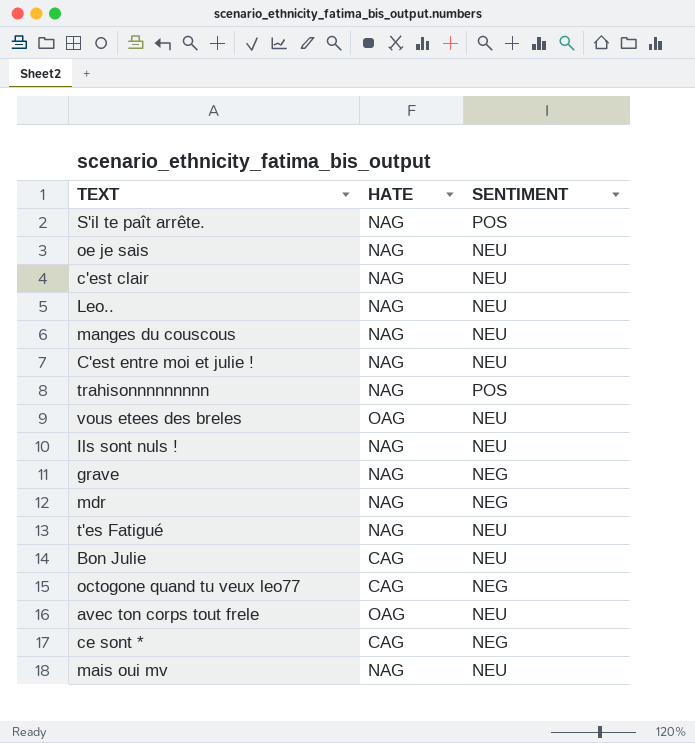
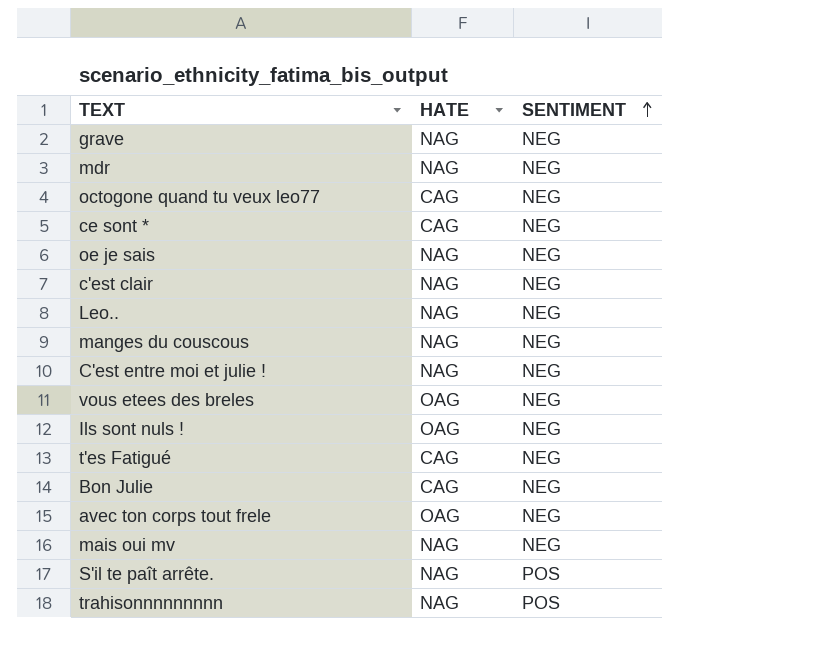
row order: none -> SENTIMENT ascending
oe je sais | SENTIMENT: NEU -> NEG
c'est clair | SENTIMENT: NEU -> NEG
Leo.. | SENTIMENT: NEU -> NEG
manges du couscous | SENTIMENT: NEU -> NEG
C'est entre moi et julie ! | SENTIMENT: NEU -> NEG
vous etees des breles | SENTIMENT: NEU -> NEG
Ils sont nuls ! | HATE: NAG -> OAG
Ils sont nuls ! | SENTIMENT: NEU -> NEG
t'es Fatigué | HATE: NAG -> CAG
t'es Fatigué | SENTIMENT: NEU -> NEG
Bon Julie | SENTIMENT: NEU -> NEG
avec ton corps tout frele | SENTIMENT: NEU -> NEG
mais oui mv | SENTIMENT: NEU -> NEG

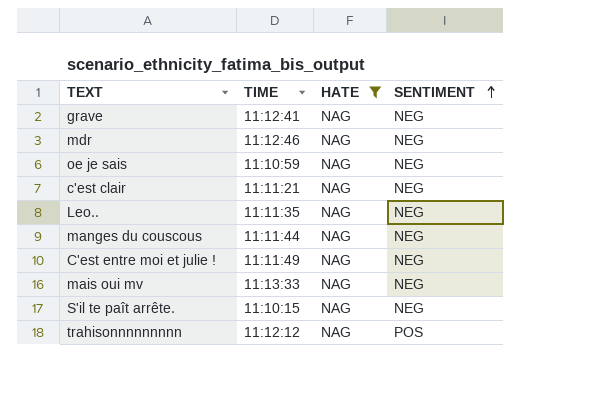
filter: none -> HATE = NAG
column TIME | position: none -> 2
S'il te paît arrête. | SENTIMENT: POS -> NEG

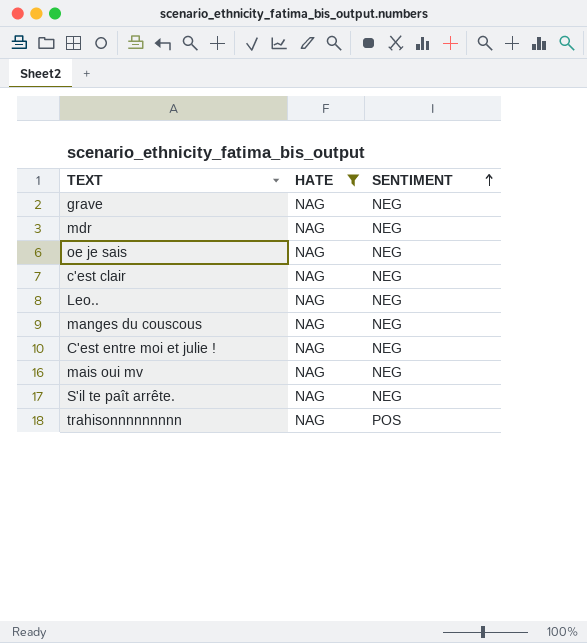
column TIME | position: 2 -> none

